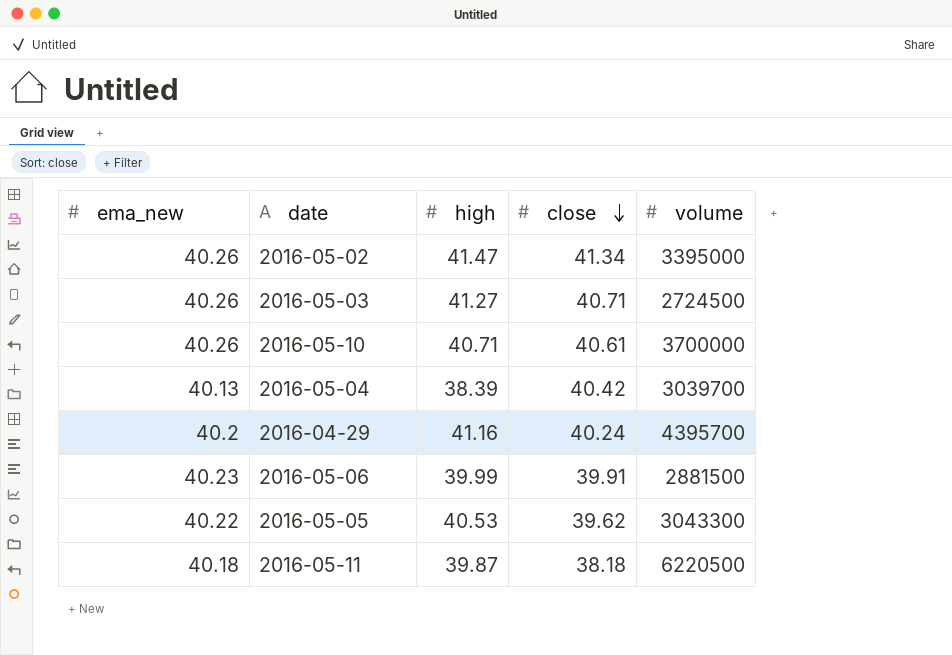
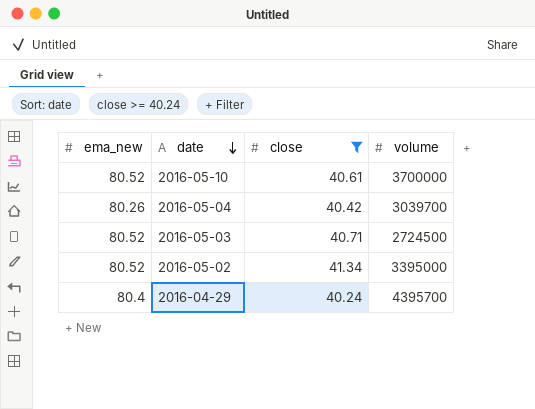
filter: none -> close >= 40.24
row order: close descending -> date descending
column high | position: 3 -> none
2016-05-10 | ema_new: 40.26 -> 80.52
2016-05-04 | ema_new: 40.13 -> 80.26
2016-05-03 | ema_new: 40.26 -> 80.52
2016-05-02 | ema_new: 40.26 -> 80.52
2016-04-29 | ema_new: 40.2 -> 80.4

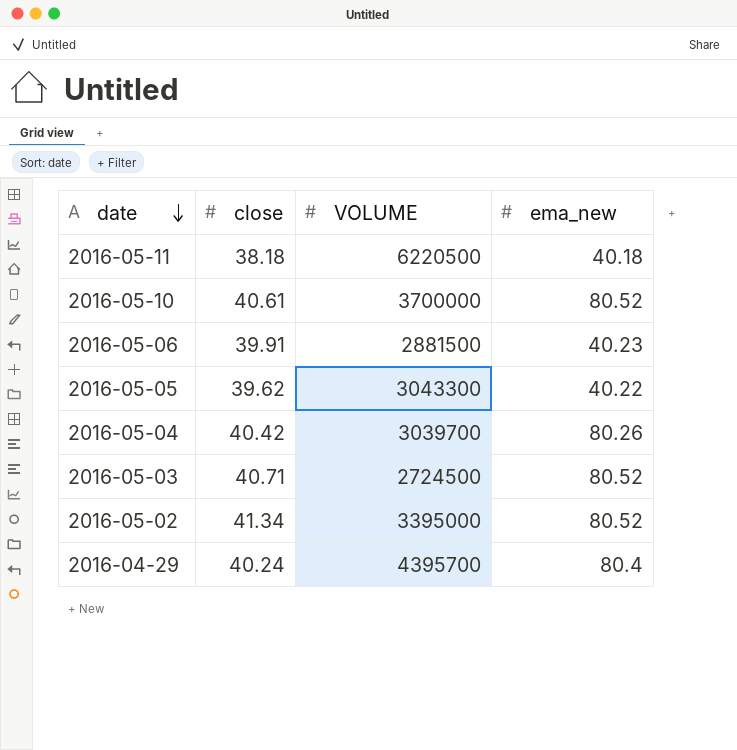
filter: close >= 40.24 -> none
column name: volume -> VOLUME
column ema_new | position: 1 -> 4

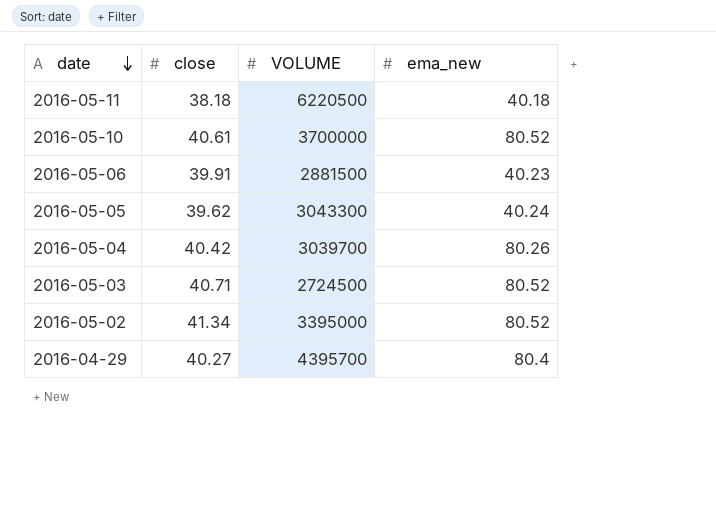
2016-05-05 | ema_new: 40.22 -> 40.24
2016-04-29 | close: 40.24 -> 40.27

